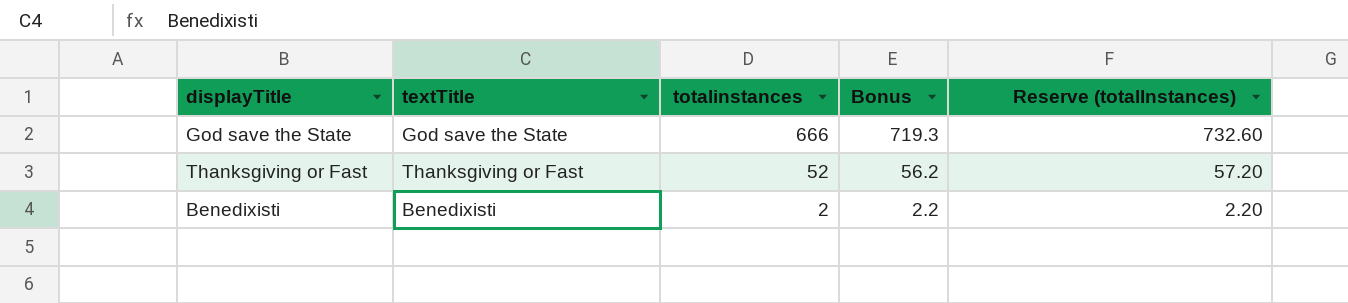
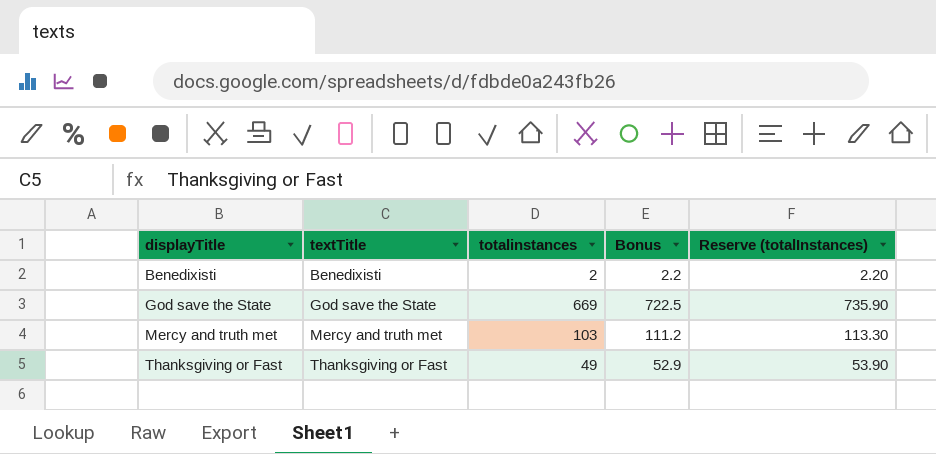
row order: totalinstances descending -> displayTitle ascending
God save the State | totalinstances: 666 -> 669
God save the State | Bonus: 719.3 -> 722.5
God save the State | Reserve (totalInstances): 732.60 -> 735.90
row Mercy and truth met: none -> Mercy and truth met | 103 | 111.2 | 113.30
Thanksgiving or Fast | totalinstances: 52 -> 49
Thanksgiving or Fast | Bonus: 56.2 -> 52.9
Thanksgiving or Fast | Reserve (totalInstances): 57.20 -> 53.90

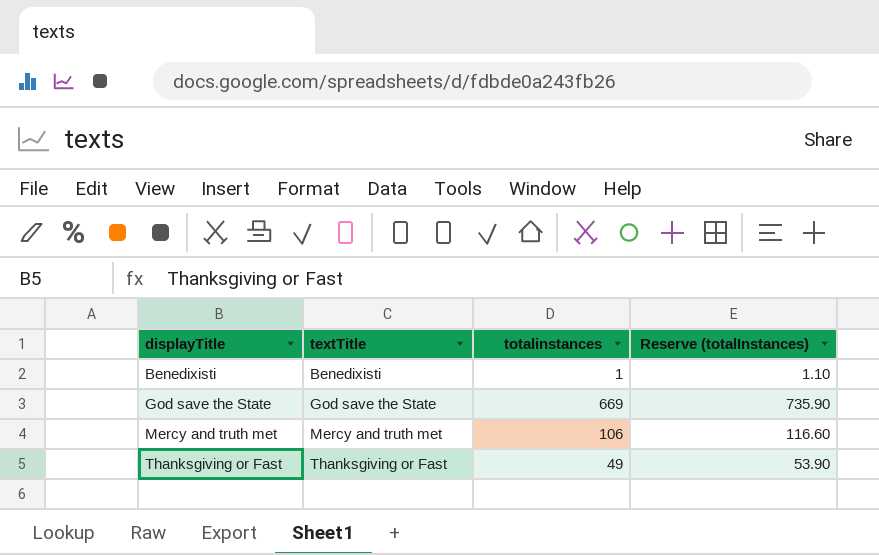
column Bonus | formula: [totalinstances] * 1.08 -> none
Benedixisti | totalinstances: 2 -> 1
Benedixisti | Reserve (totalInstances): 2.20 -> 1.10
Mercy and truth met | totalinstances: 103 -> 106
Mercy and truth met | Reserve (totalInstances): 113.30 -> 116.60

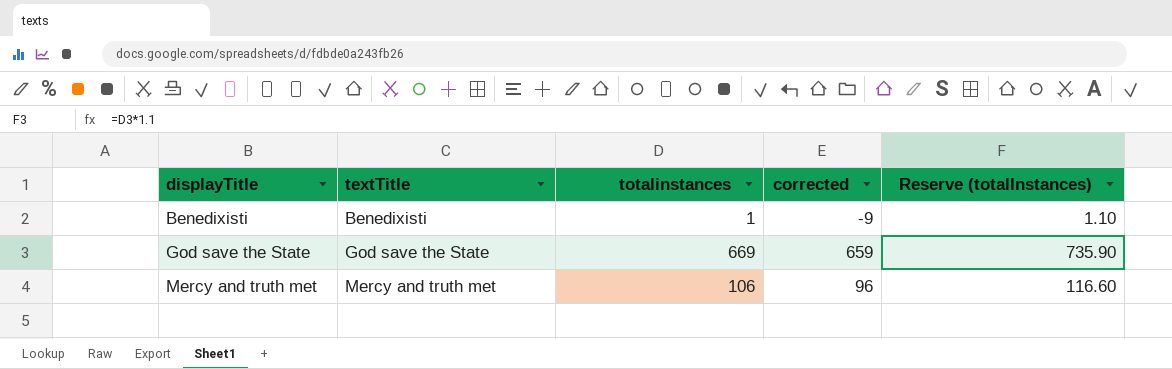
column corrected | formula: none -> [totalinstances] - 10
row Thanksgiving or Fast: Thanksgiving or Fast | 49 | 53.90 -> none

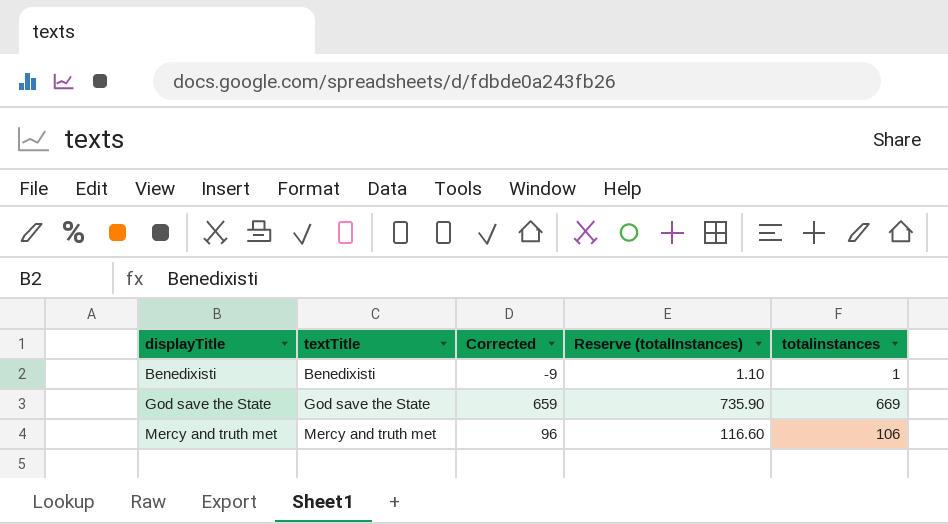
column name: corrected -> Corrected
column totalinstances | position: 3 -> 5

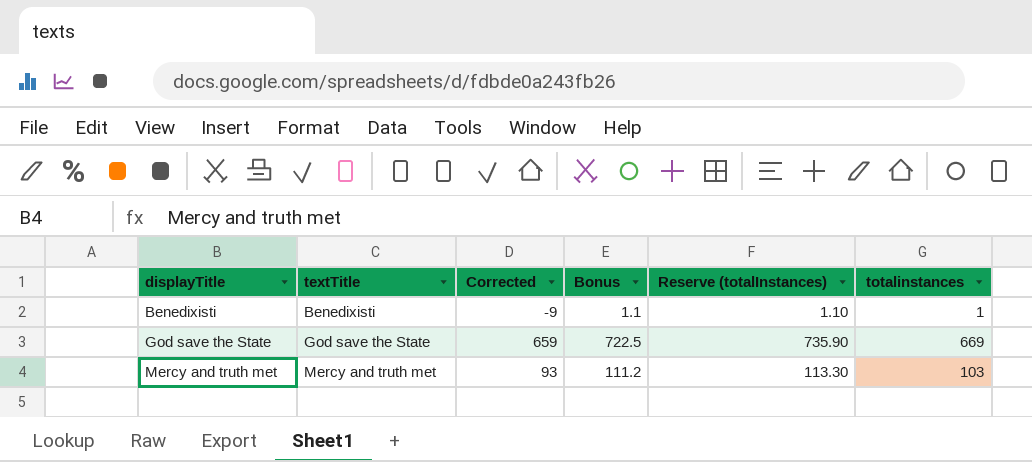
column Bonus | formula: none -> [totalinstances] * 1.08
Mercy and truth met | Corrected: 96 -> 93
Mercy and truth met | Reserve (totalInstances): 116.60 -> 113.30
Mercy and truth met | totalinstances: 106 -> 103

